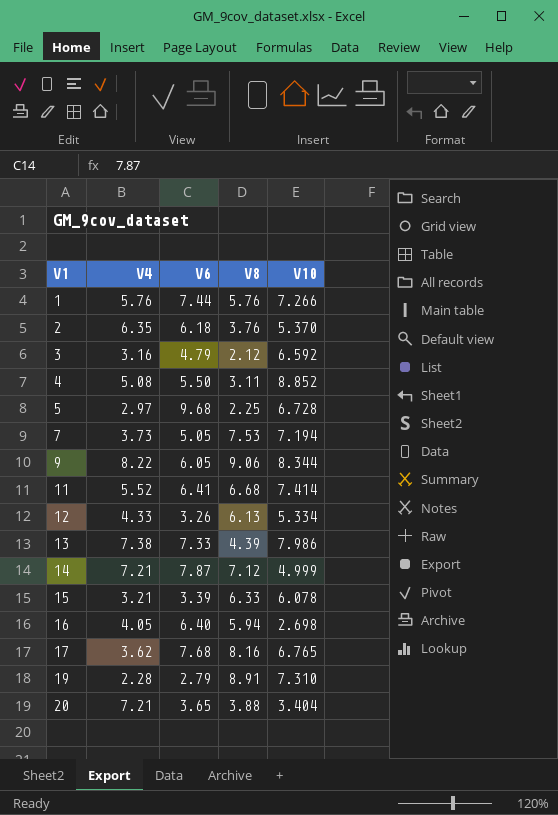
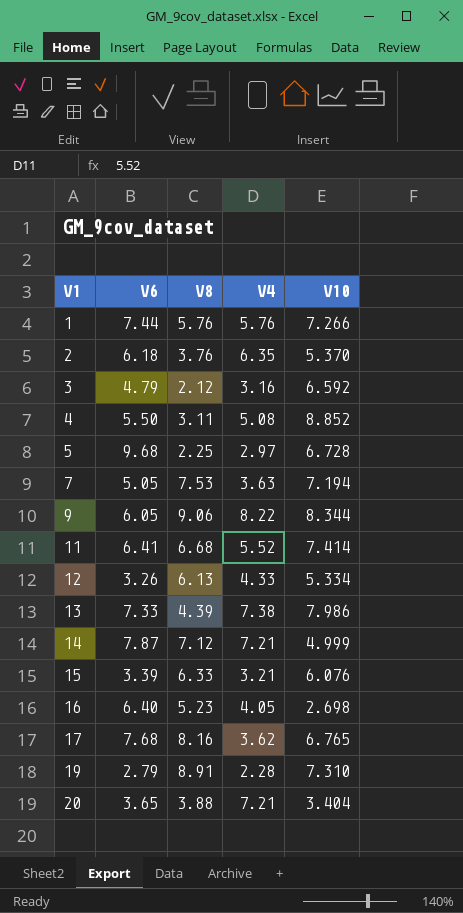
column V4 | position: 2 -> 4
7 | V4: 3.73 -> 3.63
15 | V10: 6.078 -> 6.076
16 | V8: 5.94 -> 5.23

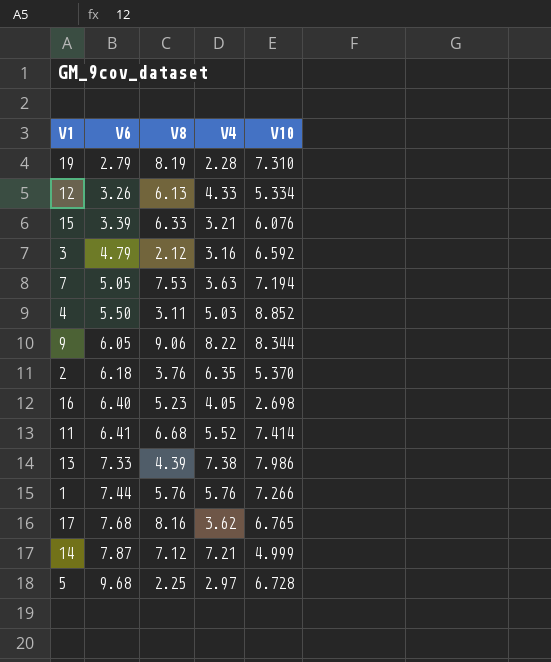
row order: V1 ascending -> V6 ascending
row 20: 3.65 | 3.88 | 7.21 | 3.404 -> none
19 | V8: 8.91 -> 8.19
4 | V4: 5.08 -> 5.03

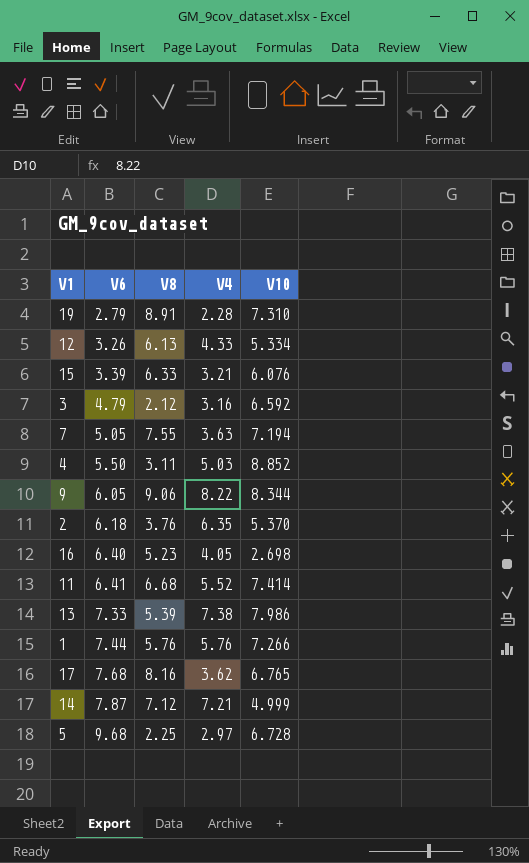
19 | V8: 8.19 -> 8.91
7 | V8: 7.53 -> 7.55
13 | V8: 4.39 -> 5.39

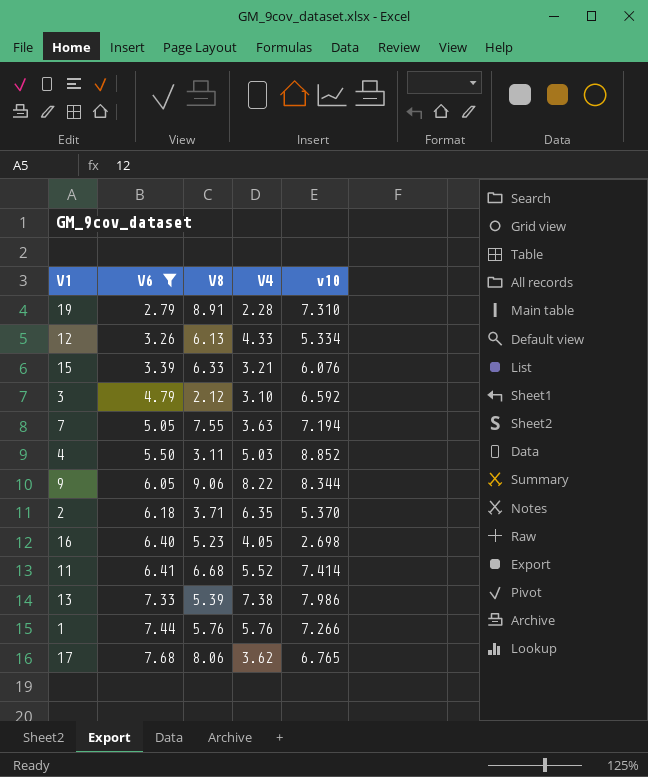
filter: none -> V6 <= 7.68
column name: V10 -> v10
3 | V4: 3.16 -> 3.10
2 | V8: 3.76 -> 3.71
17 | V8: 8.16 -> 8.06

